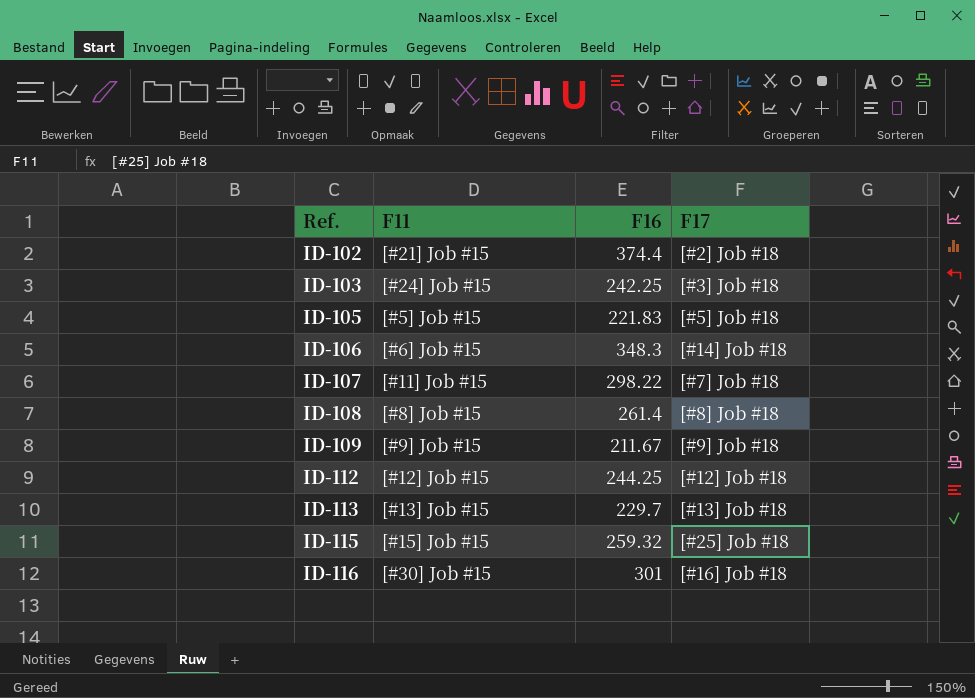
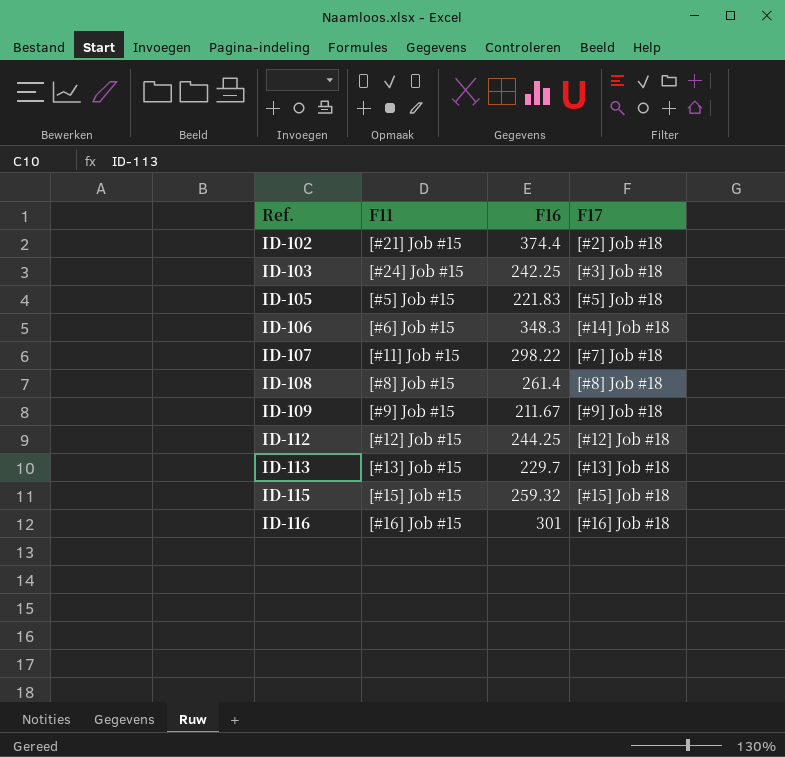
ID-115 | F17: [#25] Job #18 -> [#15] Job #18
ID-116 | F11: [#30] Job #15 -> [#16] Job #15

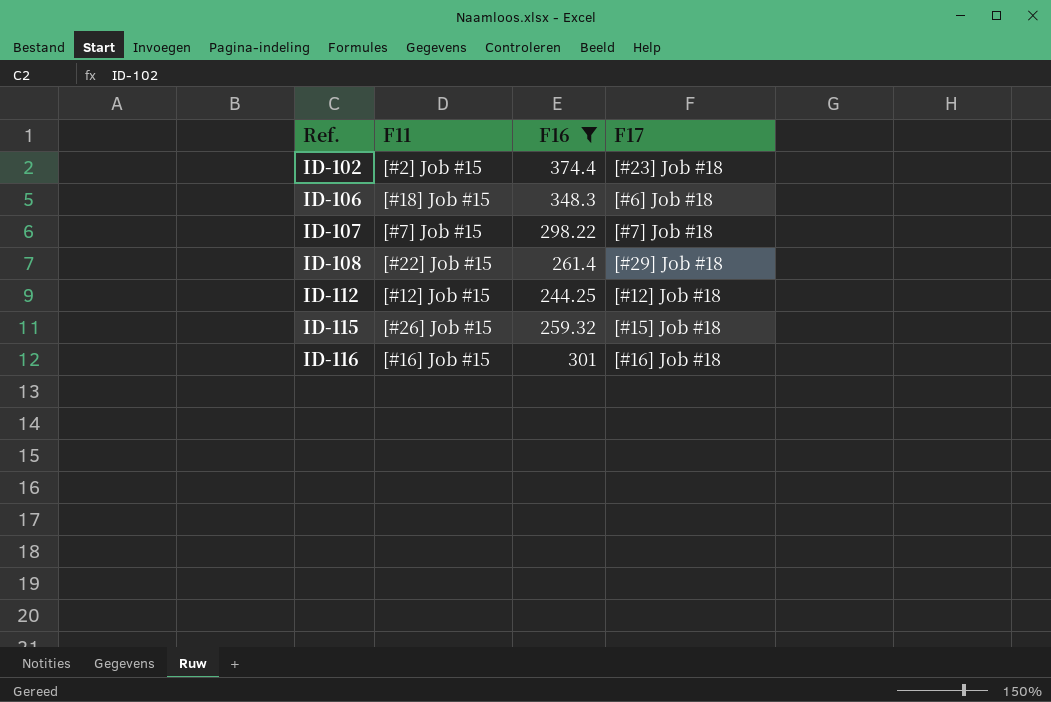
filter: none -> F16 >= 244.25
ID-102 | F11: [#21] Job #15 -> [#2] Job #15
ID-102 | F17: [#2] Job #18 -> [#23] Job #18
ID-106 | F11: [#6] Job #15 -> [#18] Job #15
ID-106 | F17: [#14] Job #18 -> [#6] Job #18
ID-107 | F11: [#11] Job #15 -> [#7] Job #15
ID-108 | F11: [#8] Job #15 -> [#22] Job #15
ID-108 | F17: [#8] Job #18 -> [#29] Job #18
ID-115 | F11: [#15] Job #15 -> [#26] Job #15

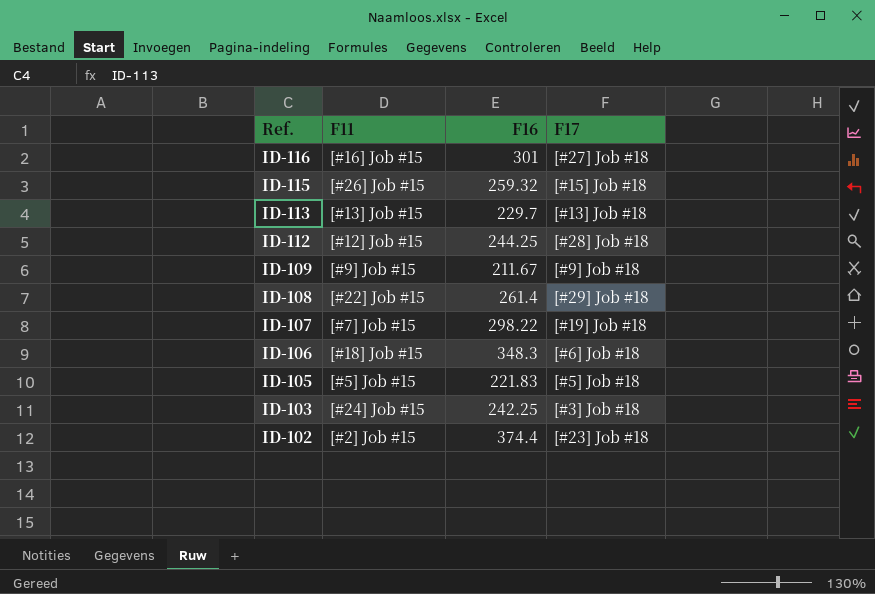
filter: F16 >= 244.25 -> none
row order: Ref. ascending -> Ref. descending
ID-116 | F17: [#16] Job #18 -> [#27] Job #18
ID-112 | F17: [#12] Job #18 -> [#28] Job #18
ID-107 | F17: [#7] Job #18 -> [#19] Job #18

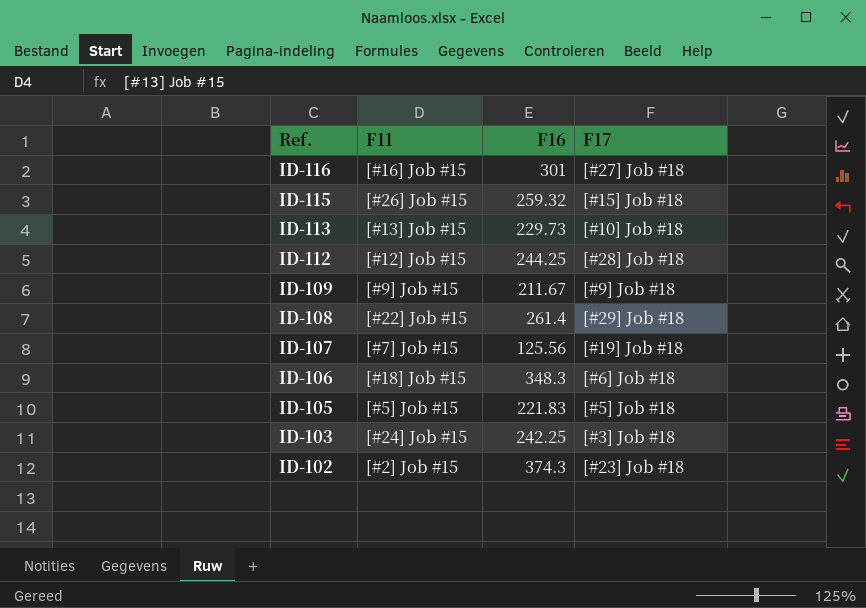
ID-113 | F16: 229.7 -> 229.73
ID-113 | F17: [#13] Job #18 -> [#10] Job #18
ID-107 | F16: 298.22 -> 125.56
ID-102 | F16: 374.4 -> 374.3

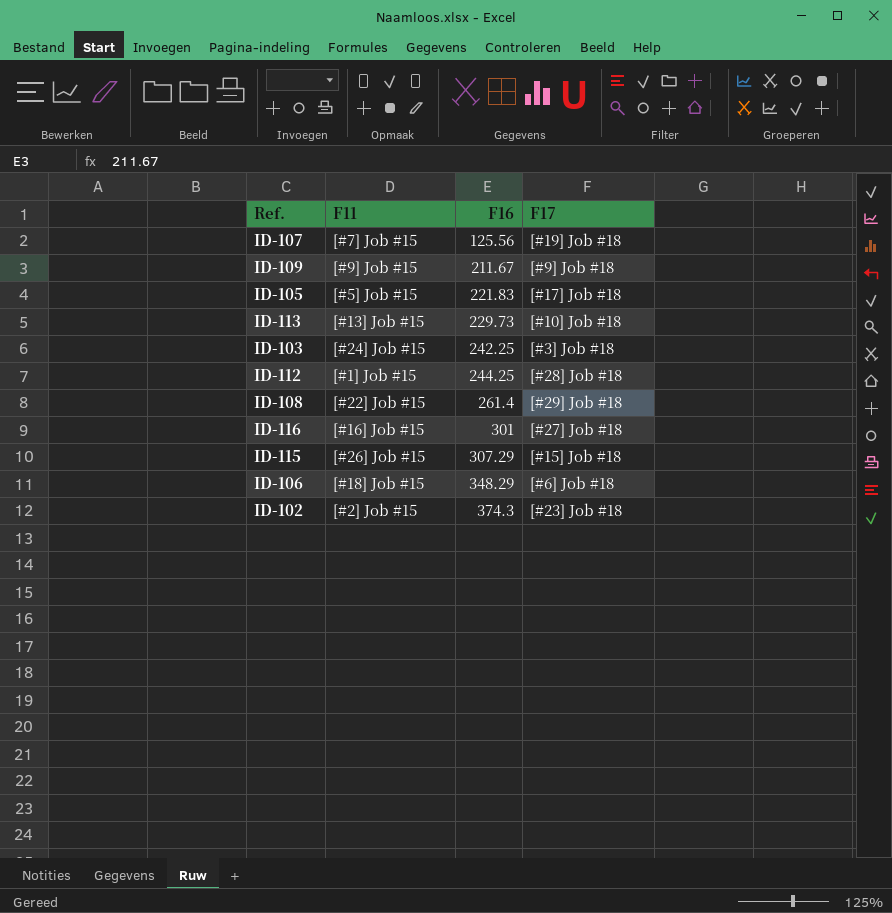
row order: Ref. descending -> F16 ascending
ID-105 | F17: [#5] Job #18 -> [#17] Job #18
ID-112 | F11: [#12] Job #15 -> [#1] Job #15
ID-115 | F16: 259.32 -> 307.29
ID-106 | F16: 348.3 -> 348.29

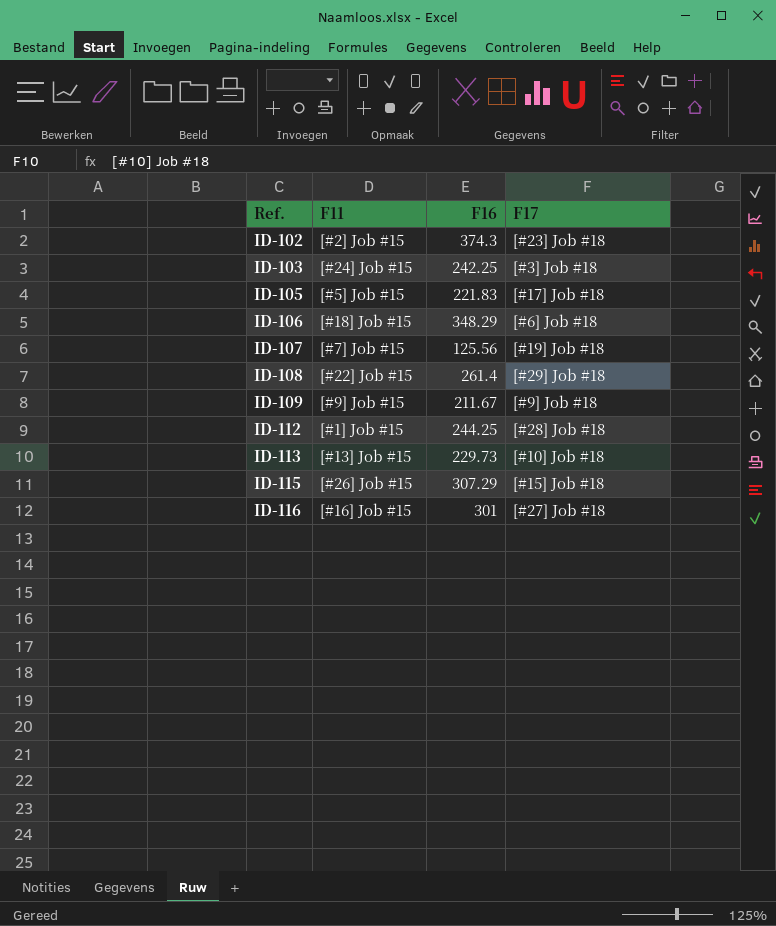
row order: F16 ascending -> Ref. ascending

